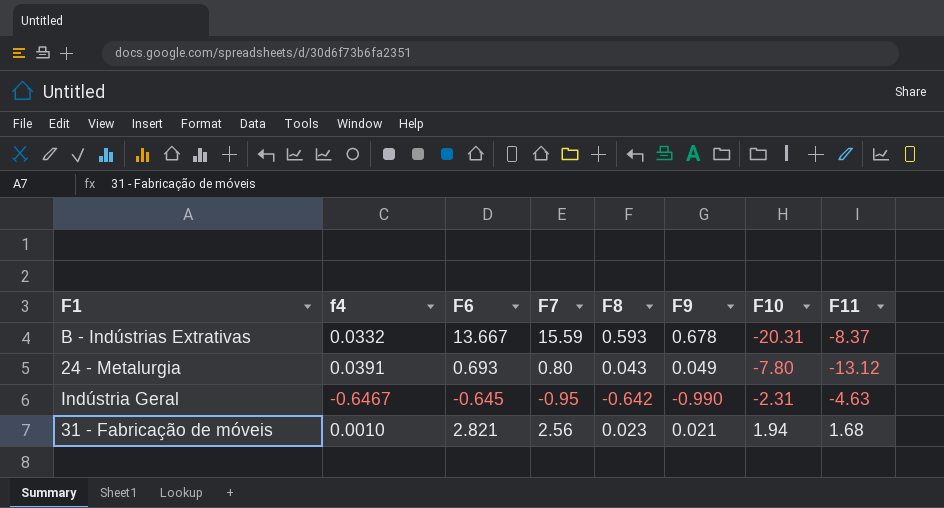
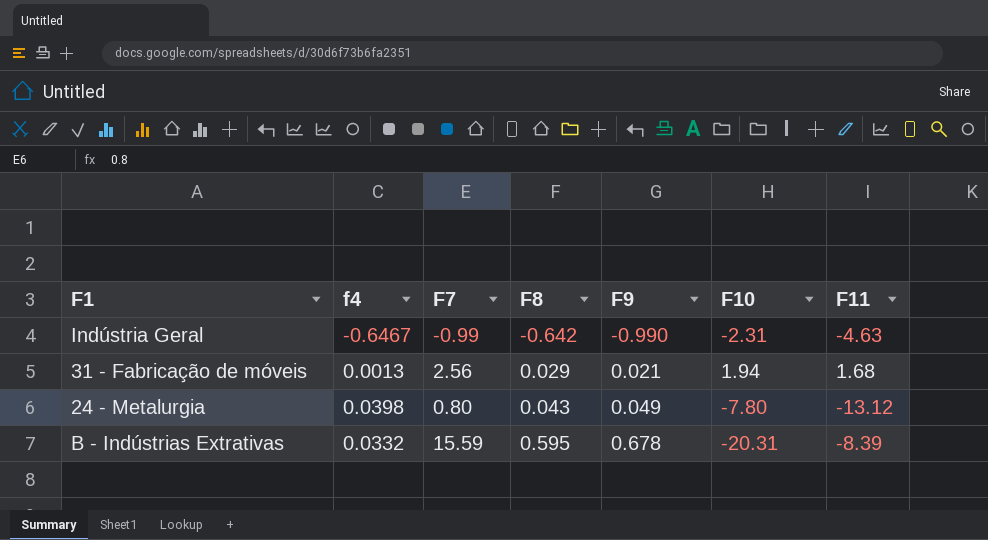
row order: F10 ascending -> F8 ascending
column F6 | position: 3 -> none
Indústria Geral | F7: -0.95 -> -0.99
31 - Fabricação de móveis | f4: 0.0010 -> 0.0013
31 - Fabricação de móveis | F8: 0.023 -> 0.029
24 - Metalurgia | f4: 0.0391 -> 0.0398
B - Indústrias Extrativas | F8: 0.593 -> 0.595
B - Indústrias Extrativas | F11: -8.37 -> -8.39

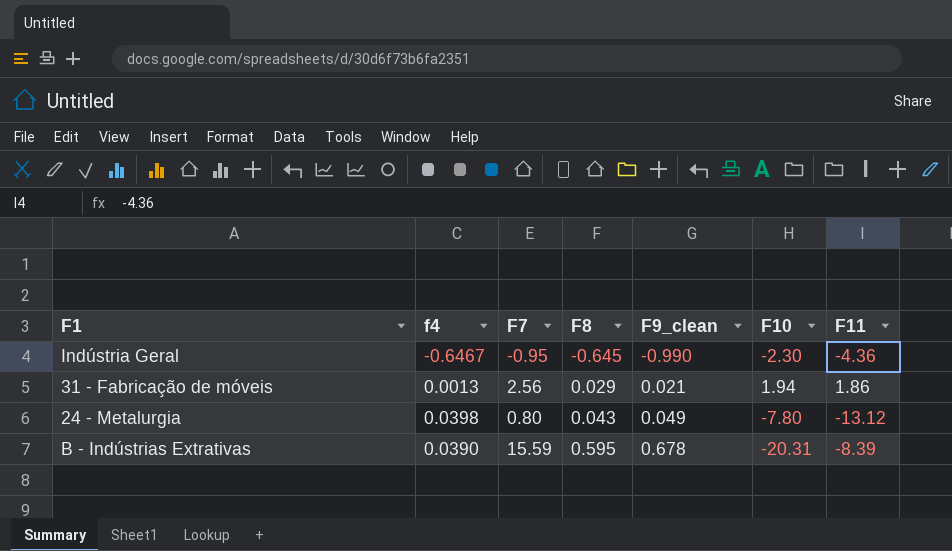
column name: F9 -> F9_clean
Indústria Geral | F7: -0.99 -> -0.95
Indústria Geral | F8: -0.642 -> -0.645
Indústria Geral | F10: -2.31 -> -2.30
Indústria Geral | F11: -4.63 -> -4.36
31 - Fabricação de móveis | F11: 1.68 -> 1.86
B - Indústrias Extrativas | f4: 0.0332 -> 0.0390

